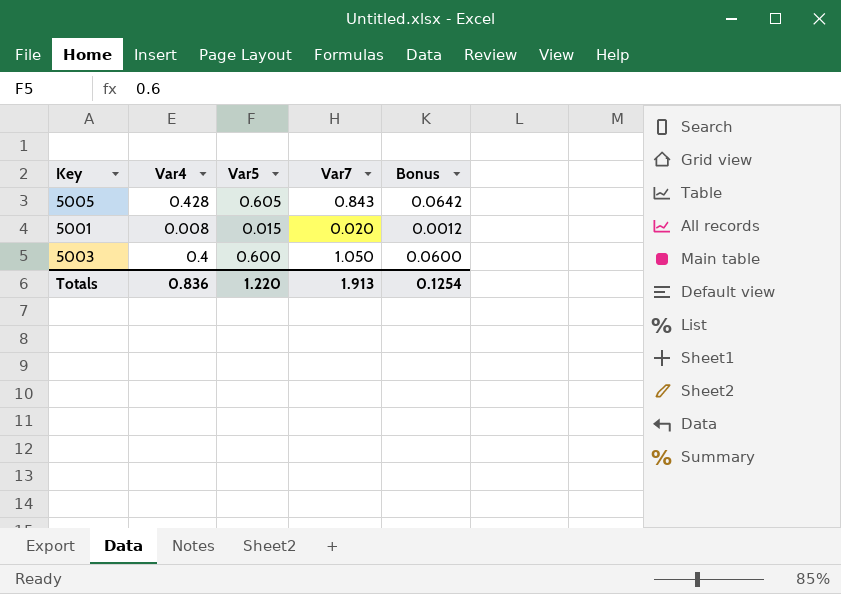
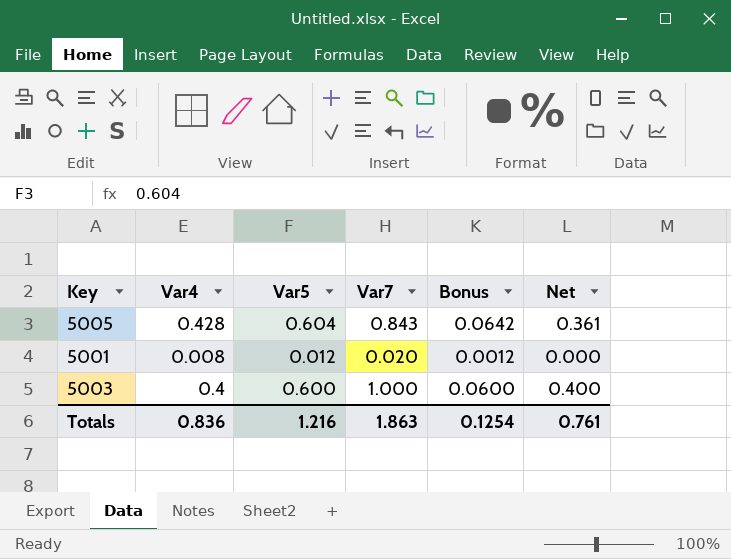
column Net | formula: none -> [Var4] * [Var7]
5005 | Var5: 0.605 -> 0.604
5001 | Var5: 0.015 -> 0.012
5003 | Var7: 1.050 -> 1.000
Totals | Var5: 1.220 -> 1.216
Totals | Var7: 1.913 -> 1.863

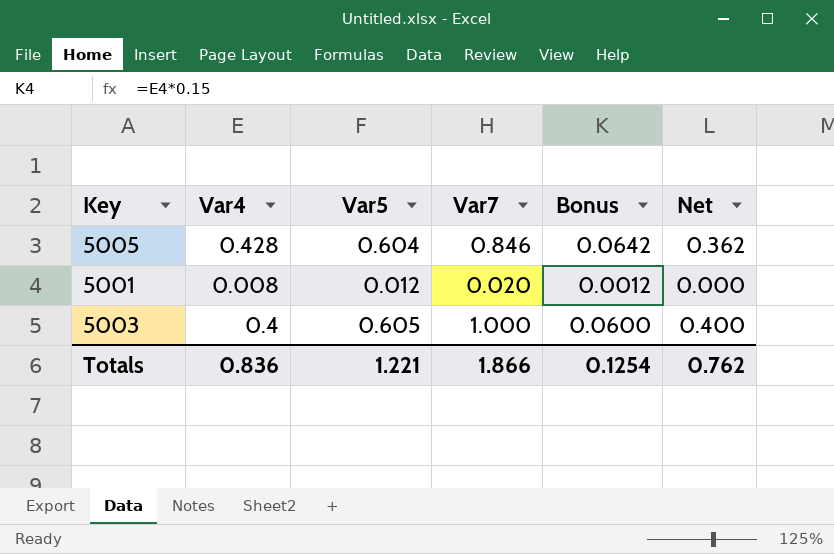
5005 | Var7: 0.843 -> 0.846
5005 | Net: 0.361 -> 0.362
5003 | Var5: 0.600 -> 0.605
Totals | Var5: 1.216 -> 1.221
Totals | Var7: 1.863 -> 1.866
Totals | Net: 0.761 -> 0.762

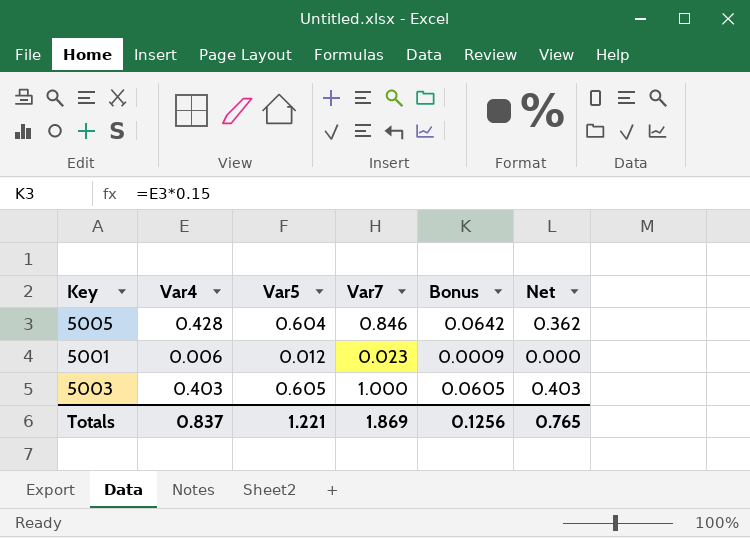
5001 | Var4: 0.008 -> 0.006
5001 | Var7: 0.020 -> 0.023
5001 | Bonus: 0.0012 -> 0.0009
5003 | Var4: 0.4 -> 0.403
5003 | Bonus: 0.0600 -> 0.0605
5003 | Net: 0.400 -> 0.403
Totals | Var4: 0.836 -> 0.837
Totals | Var7: 1.866 -> 1.869
Totals | Bonus: 0.1254 -> 0.1256
Totals | Net: 0.762 -> 0.765

